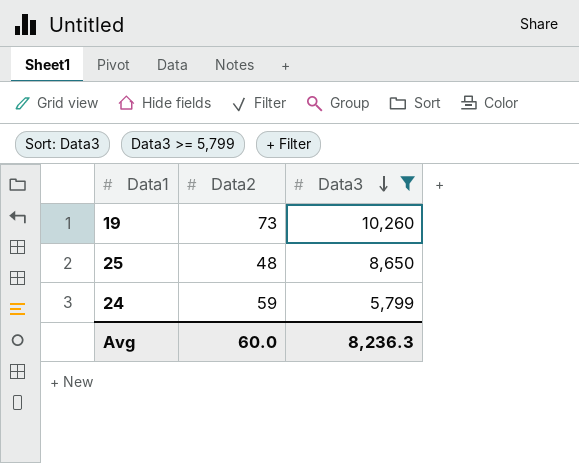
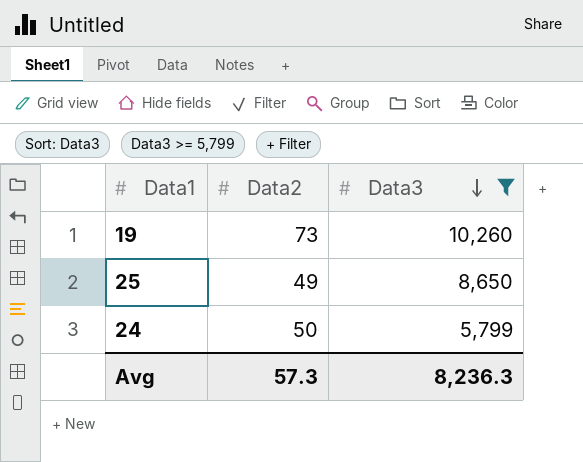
25 | Data2: 48 -> 49
24 | Data2: 59 -> 50
Avg | Data2: 60.0 -> 57.3

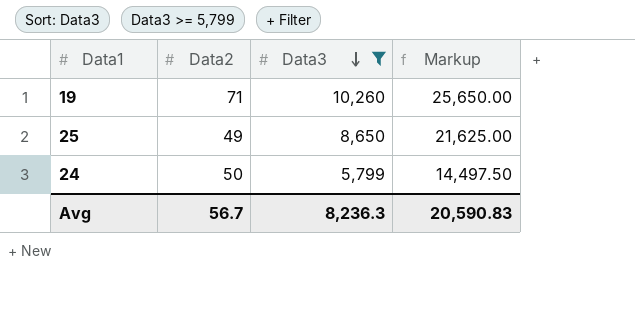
column Markup | formula: none -> [Data3] * 2.5
19 | Data2: 73 -> 71
Avg | Data2: 57.3 -> 56.7

